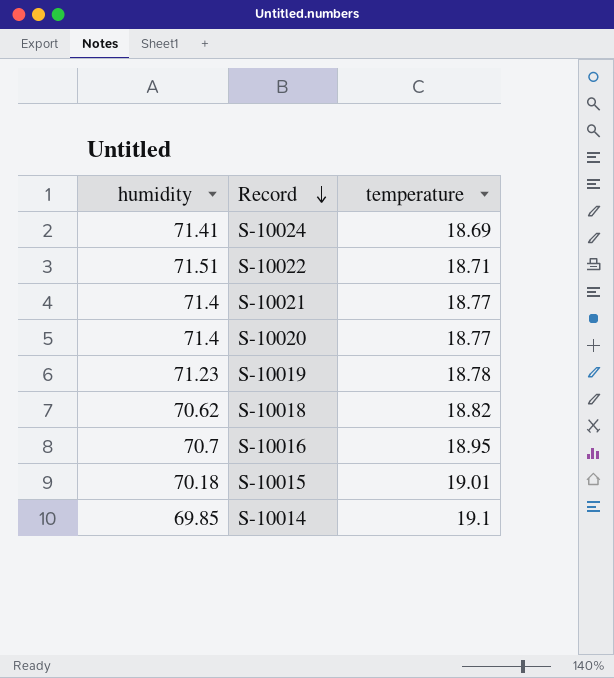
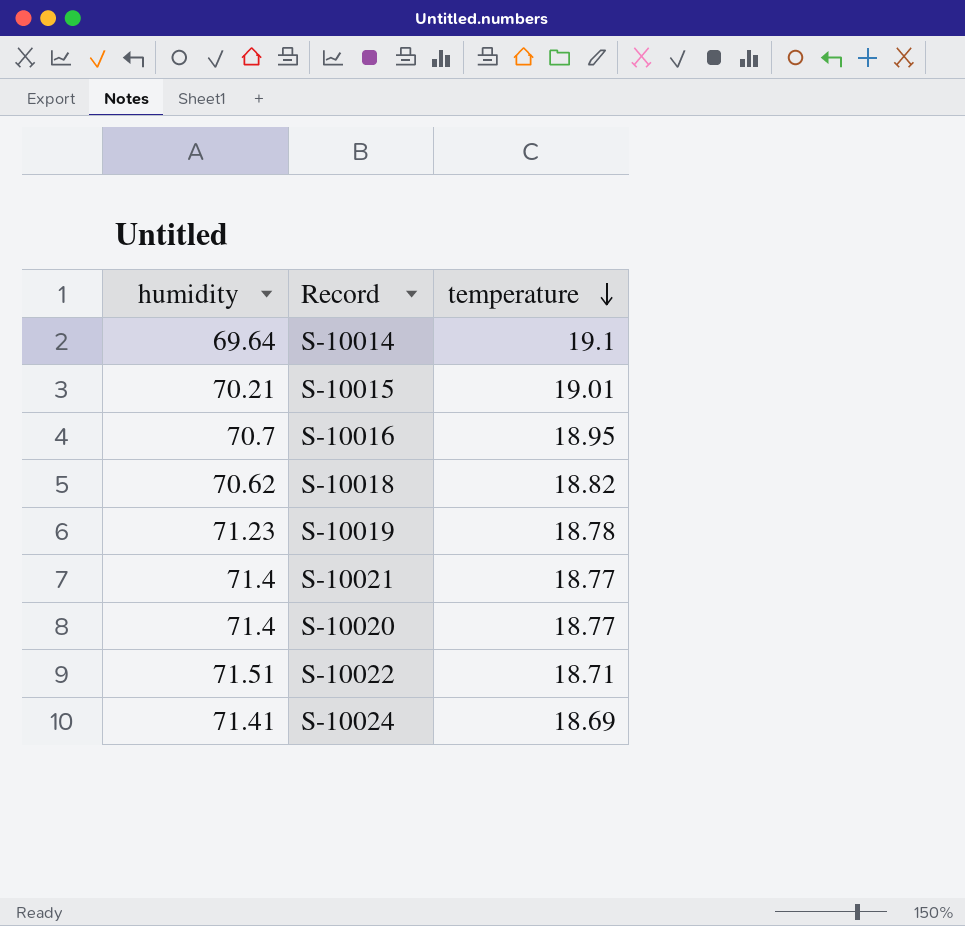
row order: Record descending -> temperature descending
S-10014 | humidity: 69.85 -> 69.64
S-10015 | humidity: 70.18 -> 70.21

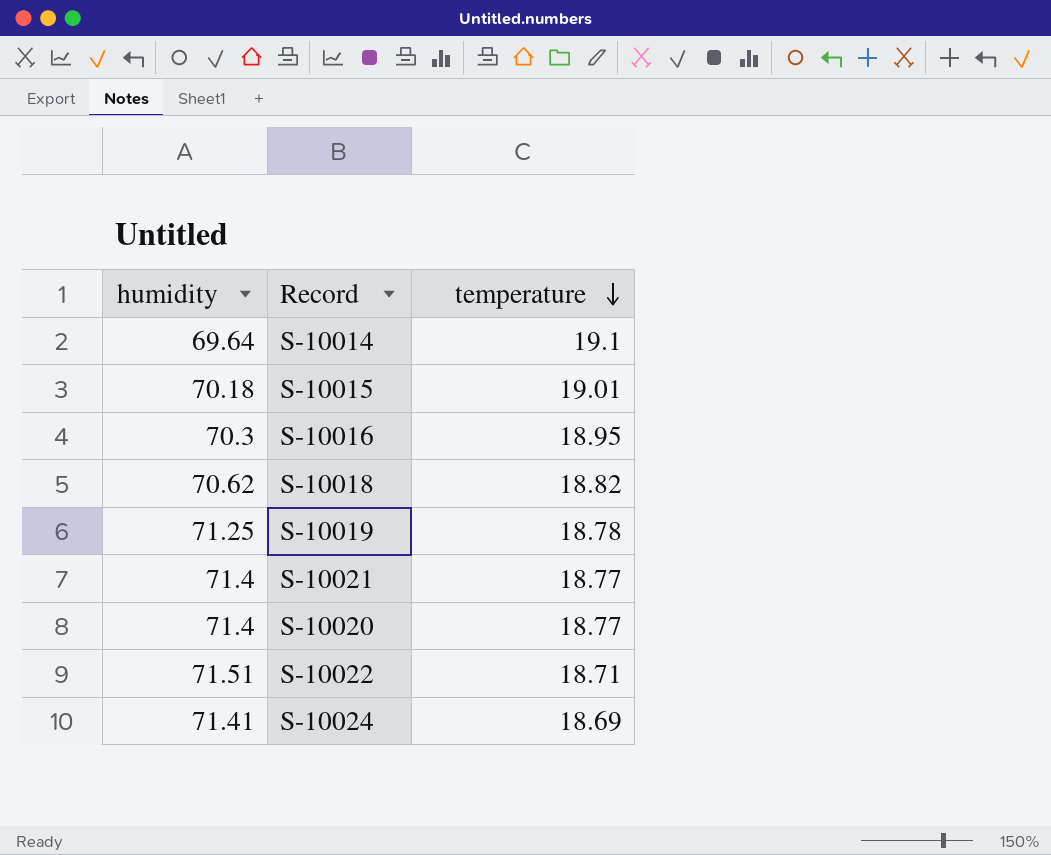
S-10015 | humidity: 70.21 -> 70.18
S-10016 | humidity: 70.7 -> 70.3
S-10019 | humidity: 71.23 -> 71.25

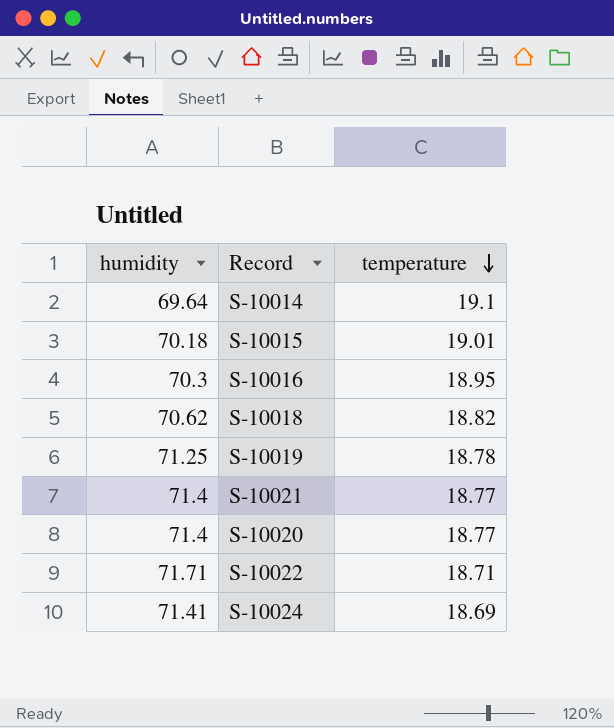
S-10022 | humidity: 71.51 -> 71.71

